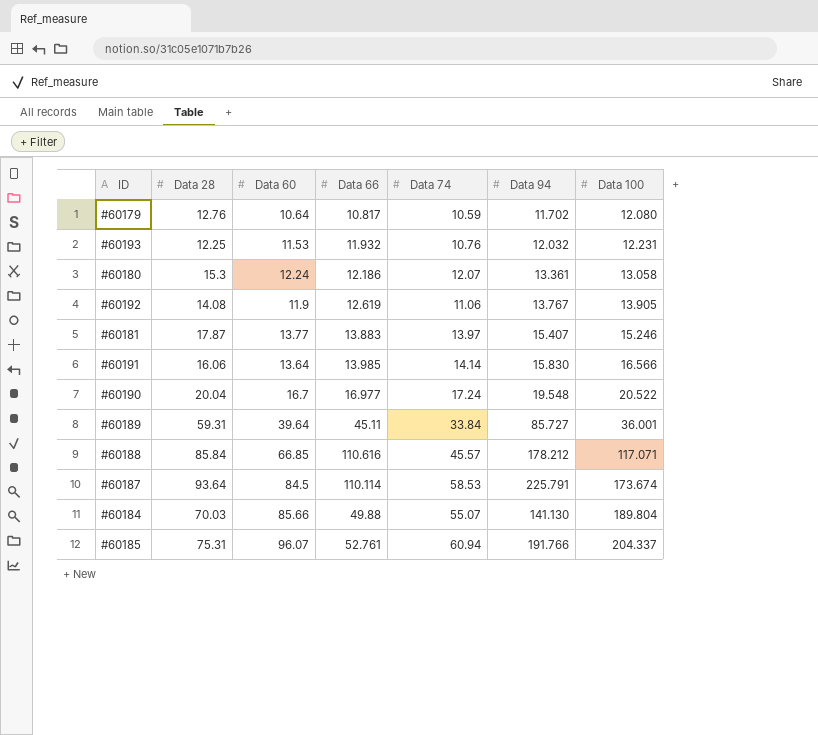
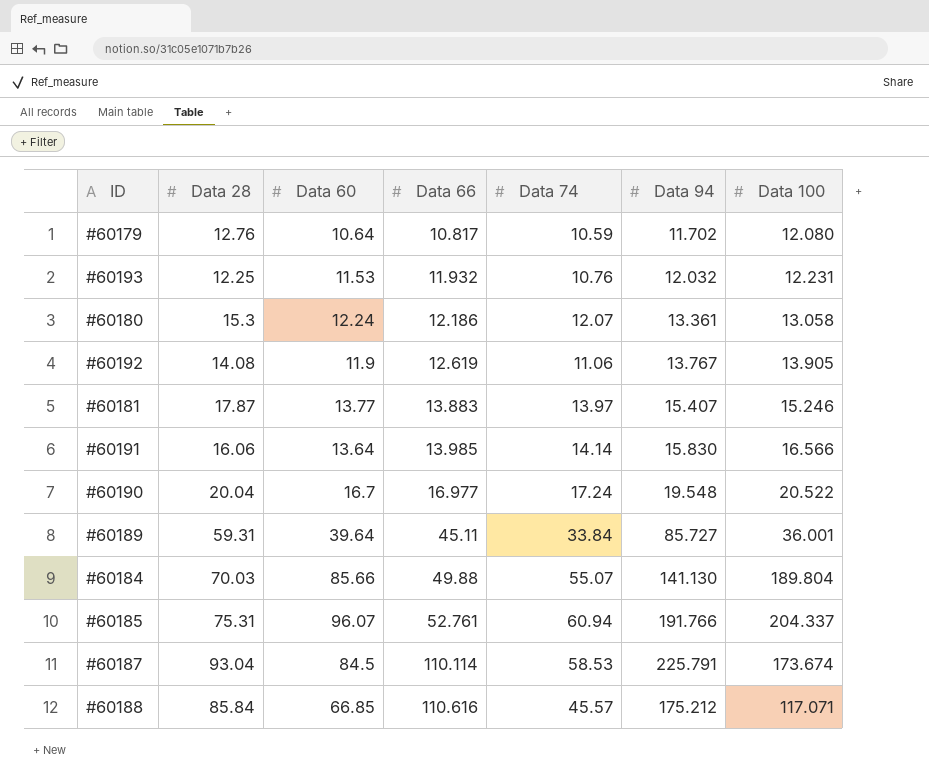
row order: Data 100 ascending -> Data 66 ascending
#60187 | Data 28: 93.64 -> 93.04
#60188 | Data 94: 178.212 -> 175.212

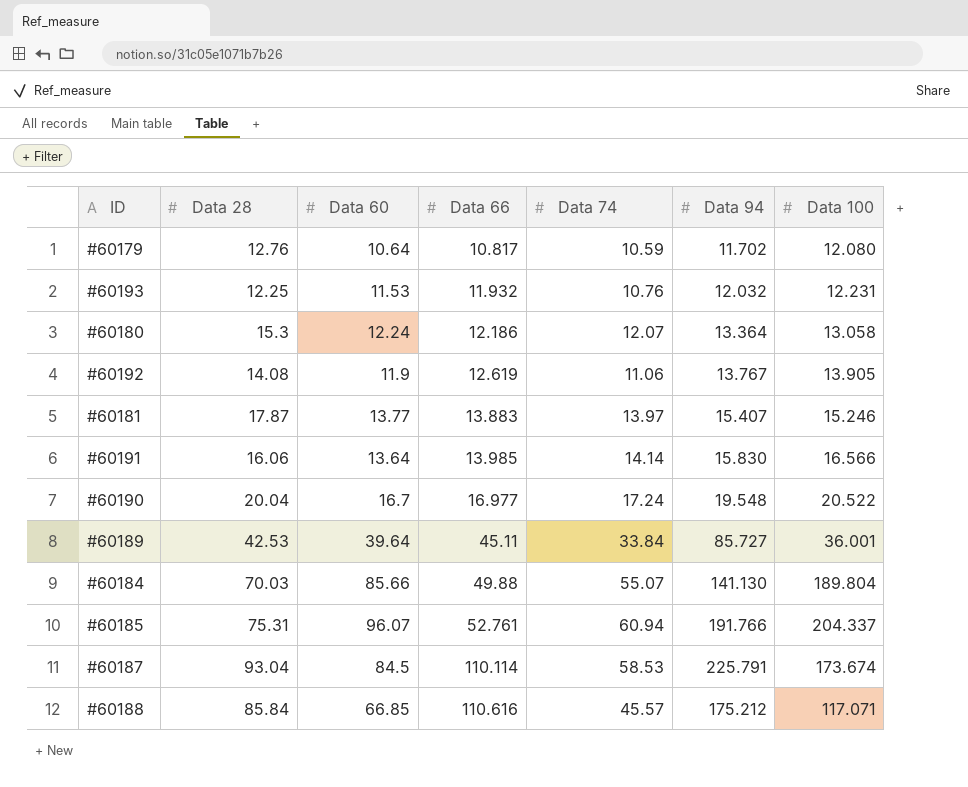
#60180 | Data 94: 13.361 -> 13.364
#60189 | Data 28: 59.31 -> 42.53

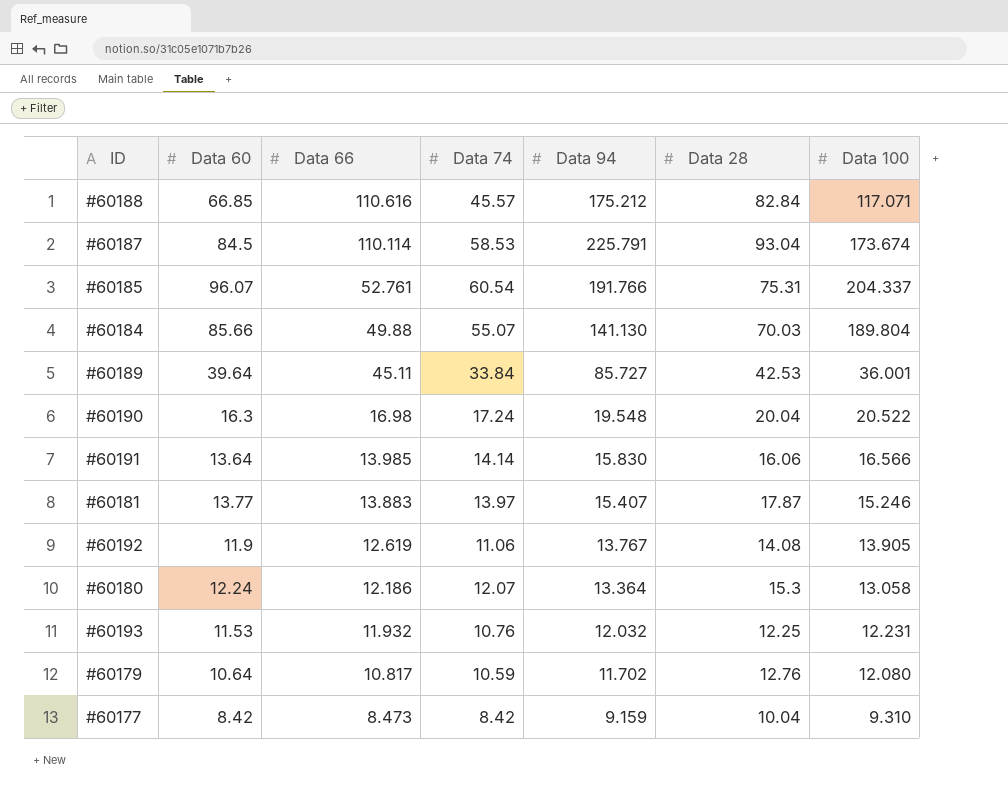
row order: Data 66 ascending -> Data 66 descending
column Data 28 | position: 2 -> 6
#60188 | Data 28: 85.84 -> 82.84
#60185 | Data 74: 60.94 -> 60.54
#60190 | Data 60: 16.7 -> 16.3
#60190 | Data 66: 16.977 -> 16.98
row #60177: none -> 8.42 | 8.473 | 8.42 | 9.159 | 10.04 | 9.310

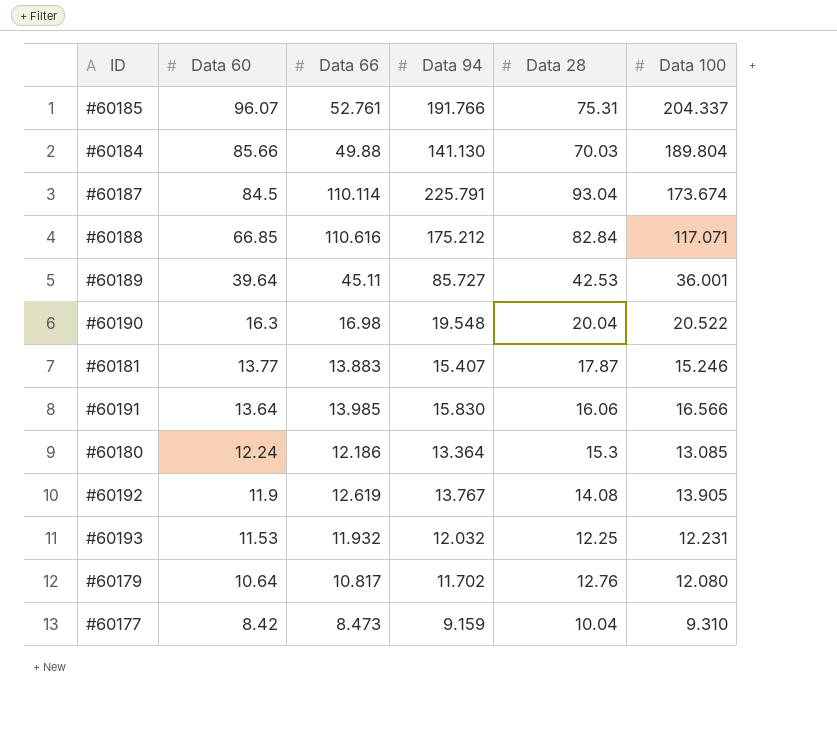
row order: Data 66 descending -> Data 60 descending
column Data 74 | position: 4 -> none
#60180 | Data 100: 13.058 -> 13.085

